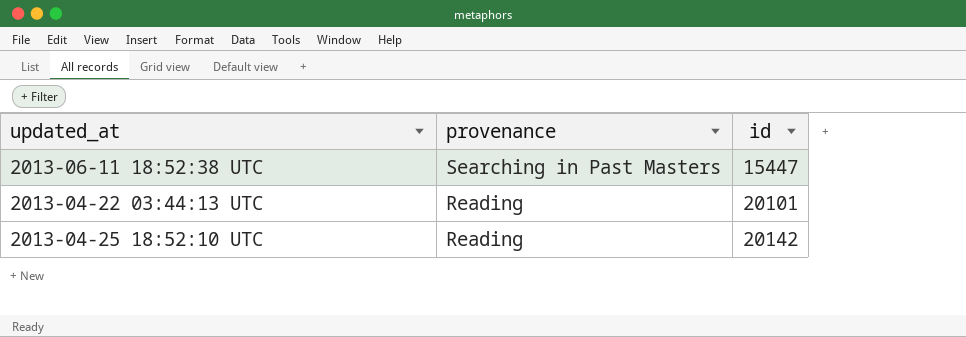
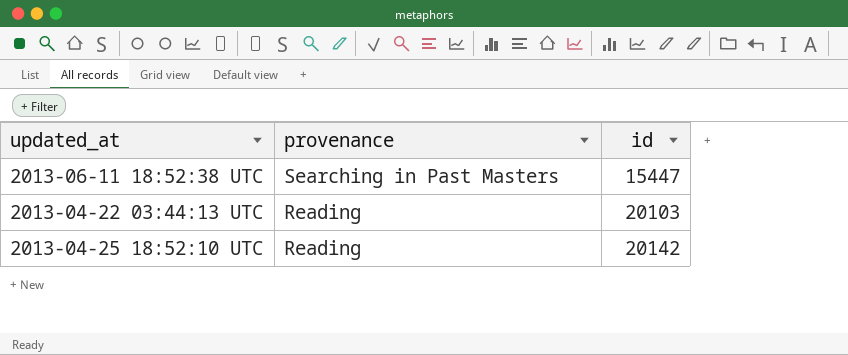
2013-04-22 03:44:13 UTC | id: 20101 -> 20103

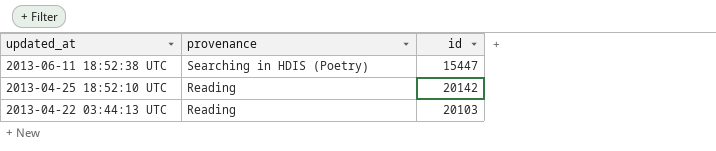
row order: provenance descending -> updated_at descending
2013-06-11 18:52:38 UTC | provenance: Searching in Past Masters -> Searching in HDIS (Poetry)

